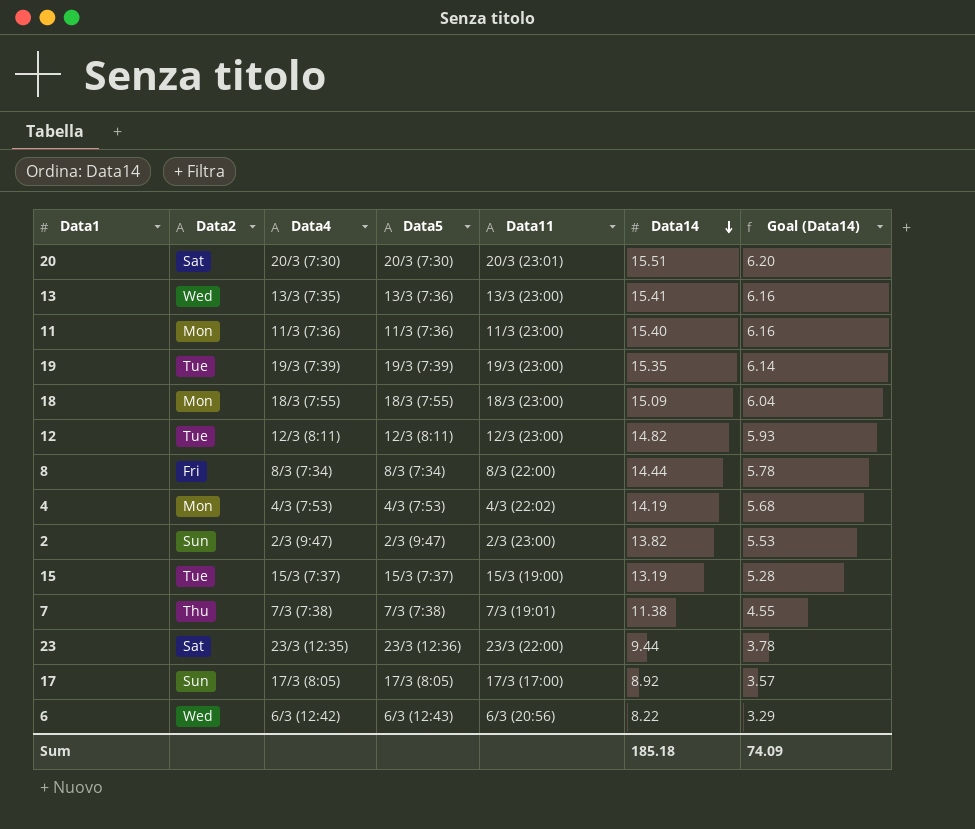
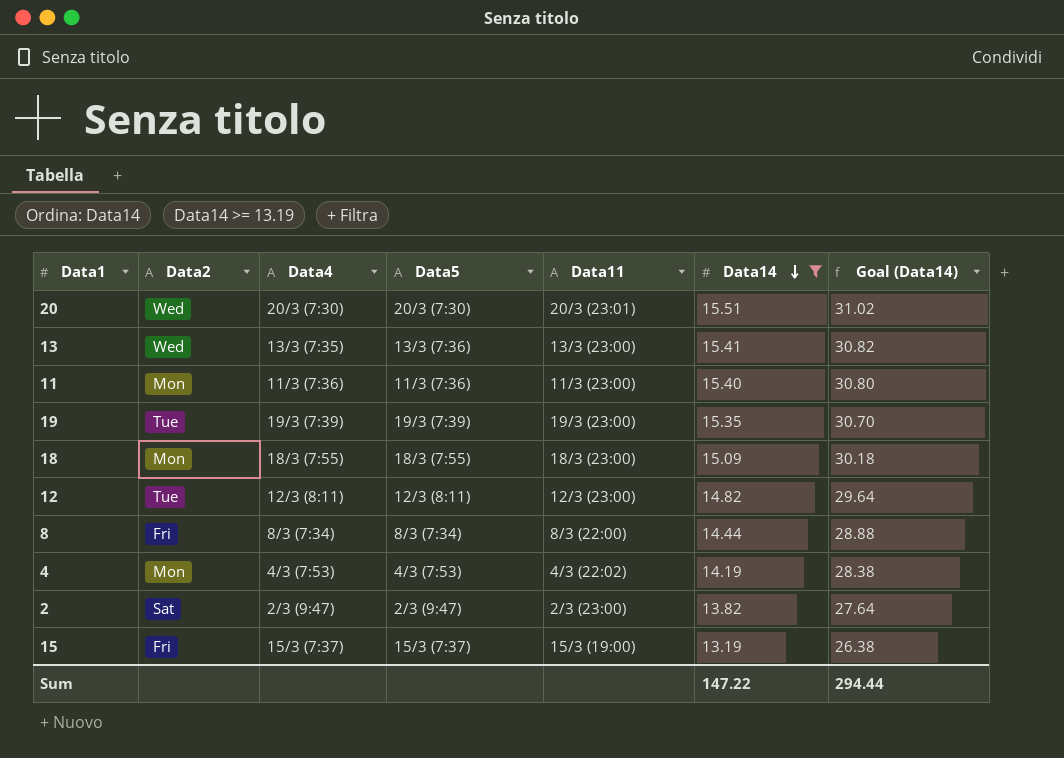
filter: none -> Data14 >= 13.19
column Goal (Data14) | formula: [Data14] * 0.4 -> [Data14] * 2
20 | Data2: Sat -> Wed
2 | Data2: Sun -> Sat
15 | Data2: Tue -> Fri
Sum | Data14: 185.18 -> 147.22
Sum | Goal (Data14): 74.09 -> 294.44

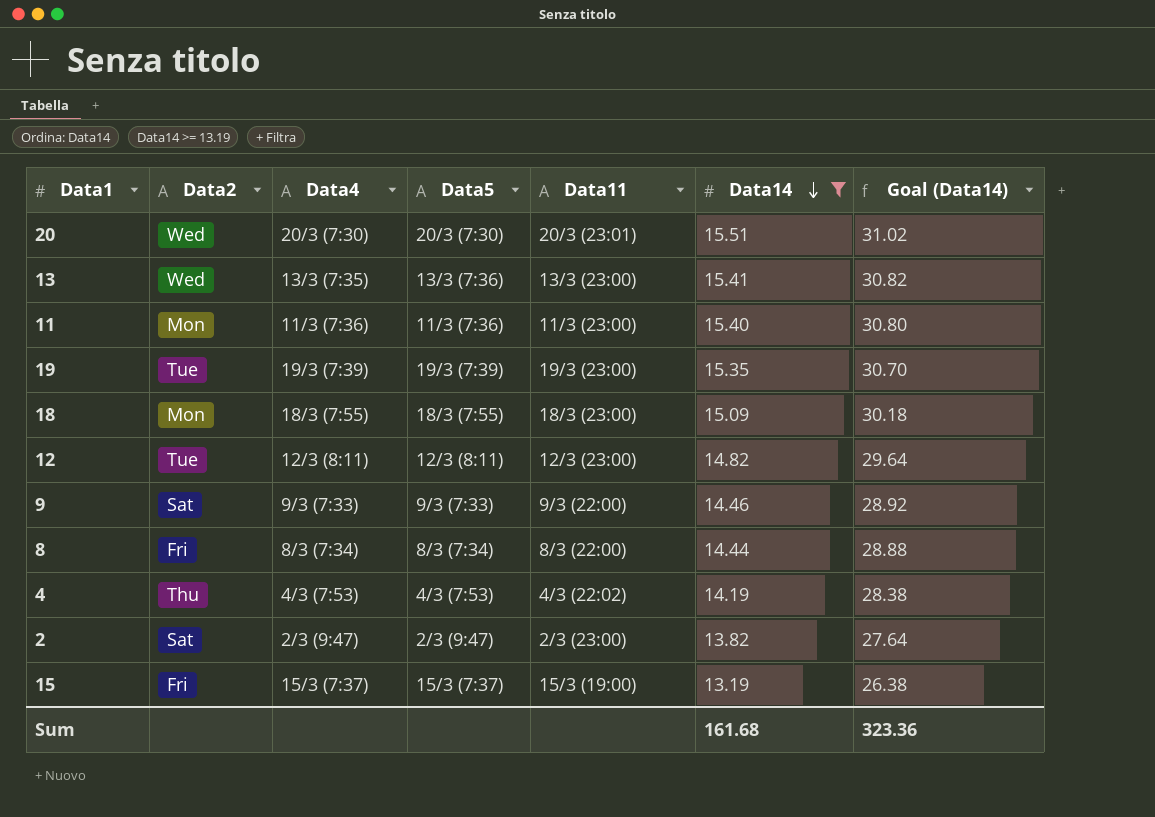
row 9: none -> Sat | 9/3 (7:33) | 9/3 (7:33) | 9/3 (22:00) | 14.46 | 28.92
4 | Data2: Mon -> Thu
Sum | Data14: 147.22 -> 161.68
Sum | Goal (Data14): 294.44 -> 323.36

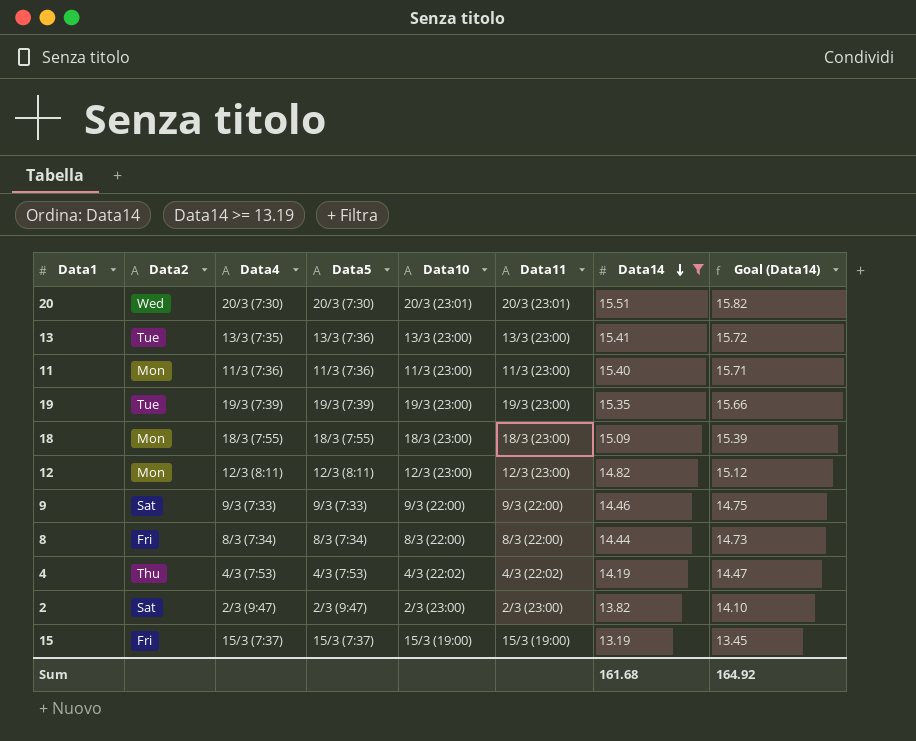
column Data10 | position: none -> 5
column Goal (Data14) | formula: [Data14] * 2 -> [Data14] * 1.02
13 | Data2: Wed -> Tue
12 | Data2: Tue -> Mon
Sum | Goal (Data14): 323.36 -> 164.92

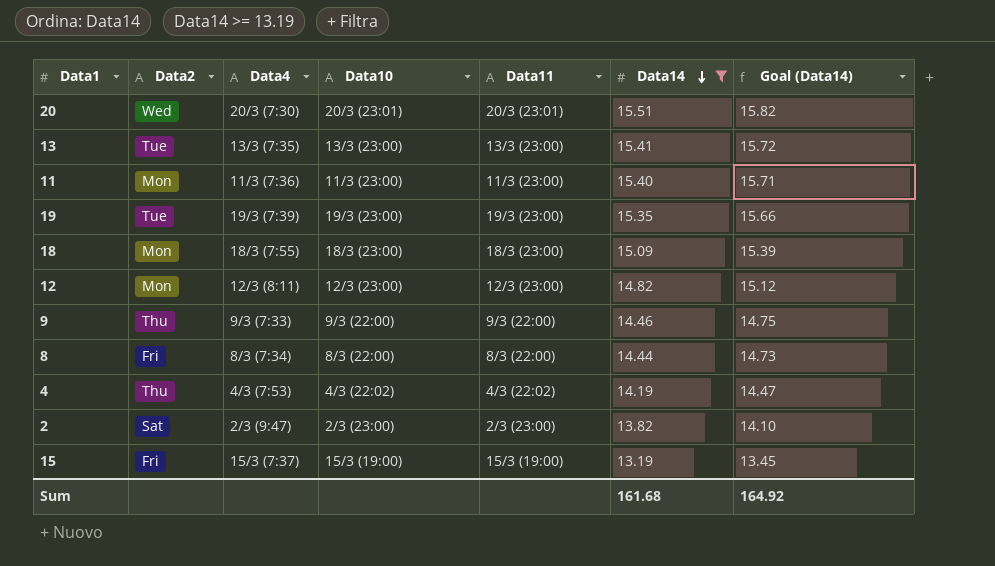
column Data5 | position: 4 -> none
9 | Data2: Sat -> Thu

